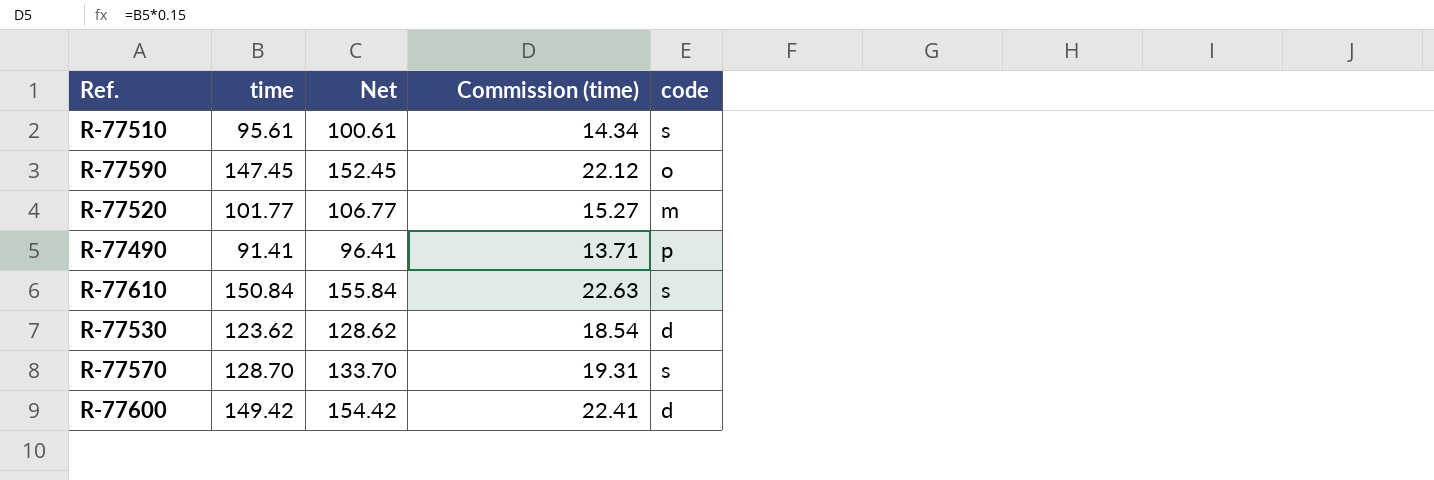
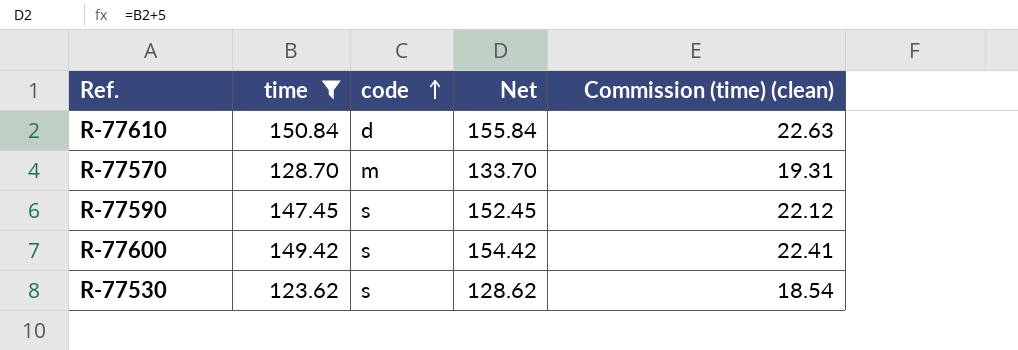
filter: none -> time >= 123.62
row order: none -> code ascending
column code | position: 5 -> 3
column name: Commission (time) -> Commission (time) (clean)
R-77610 | code: s -> d
R-77570 | code: s -> m
R-77590 | code: o -> s
R-77600 | code: d -> s
R-77530 | code: d -> s

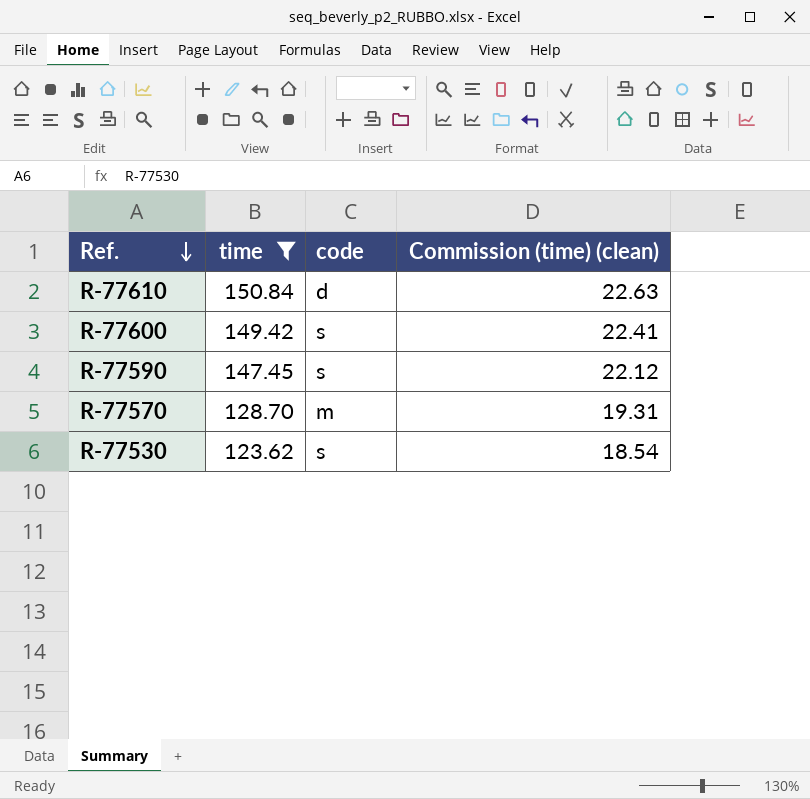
row order: code ascending -> Ref. descending
column Net | formula: [time] + 5 -> none

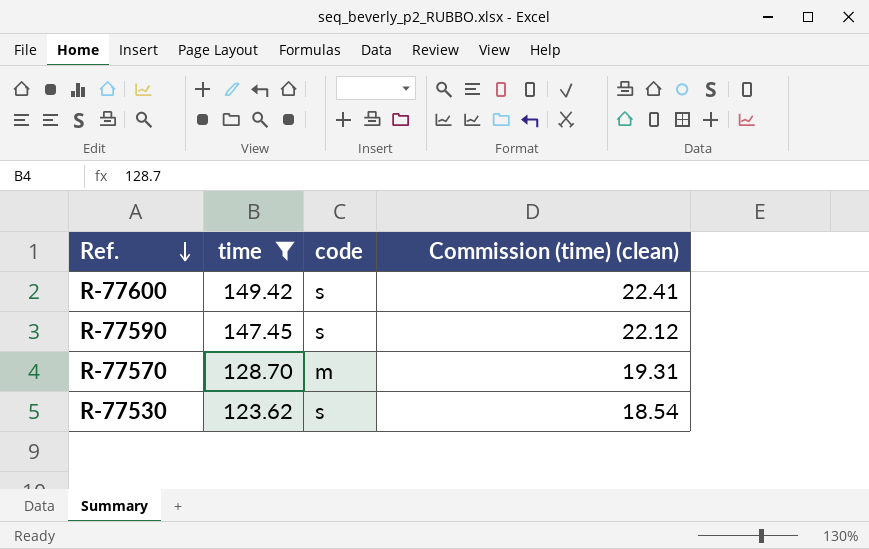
row R-77610: 150.84 | d | 22.63 -> none

